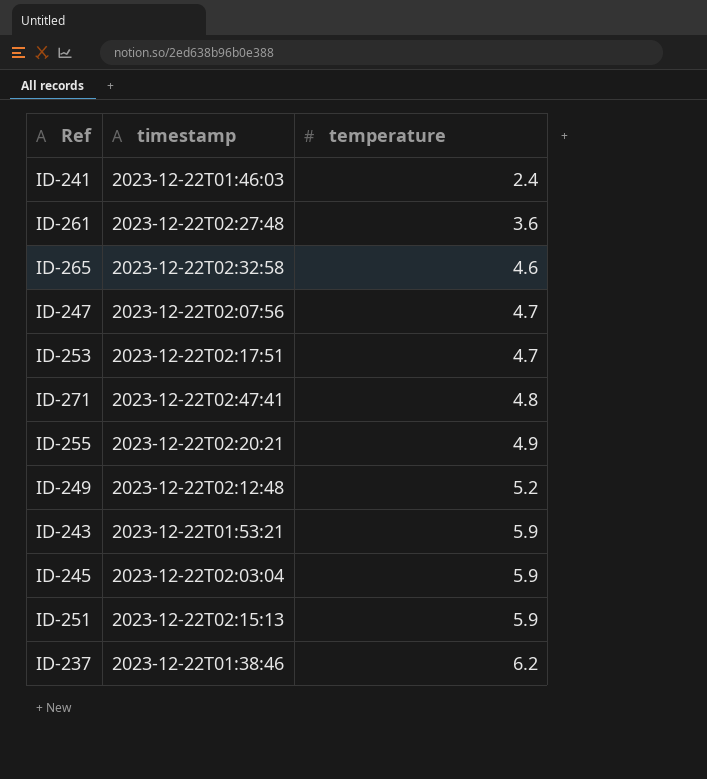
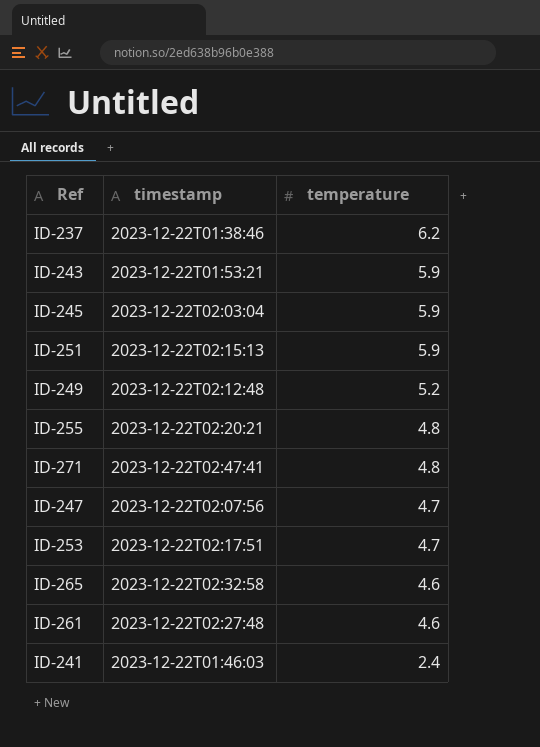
row order: temperature ascending -> temperature descending
ID-255 | temperature: 4.9 -> 4.8
ID-261 | temperature: 3.6 -> 4.6

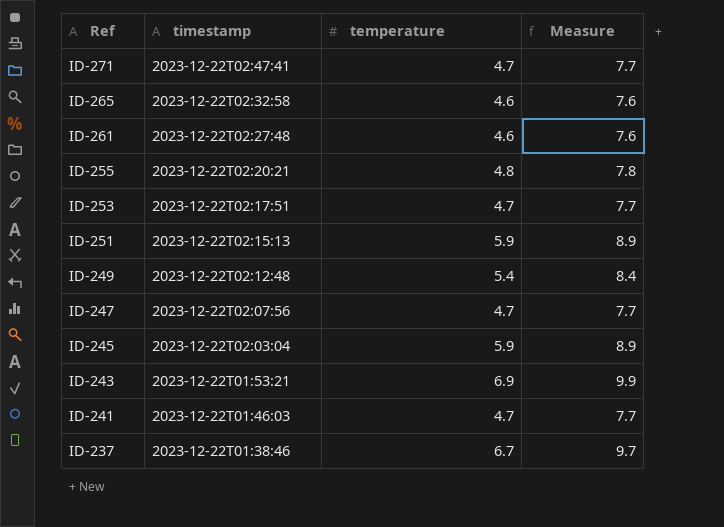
row order: temperature descending -> Ref descending
column Measure | formula: none -> [temperature] + 3
ID-271 | temperature: 4.8 -> 4.7
ID-249 | temperature: 5.2 -> 5.4
ID-243 | temperature: 5.9 -> 6.9
ID-241 | temperature: 2.4 -> 4.7
ID-237 | temperature: 6.2 -> 6.7

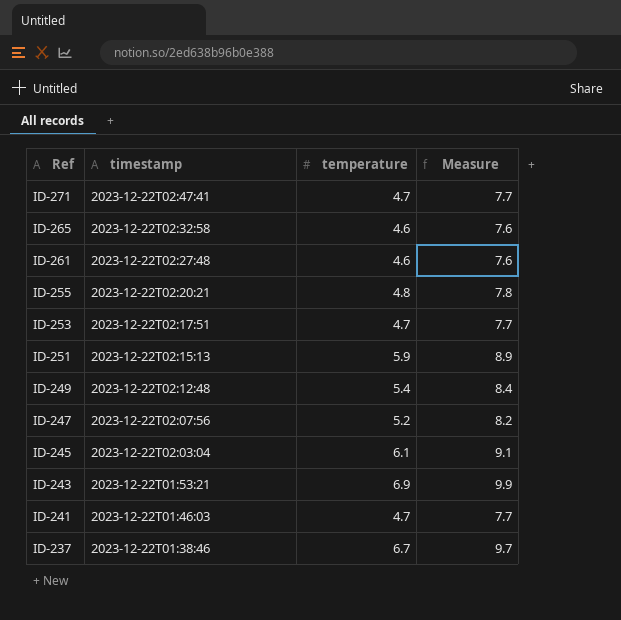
ID-247 | temperature: 4.7 -> 5.2
ID-247 | Measure: 7.7 -> 8.2
ID-245 | temperature: 5.9 -> 6.1
ID-245 | Measure: 8.9 -> 9.1

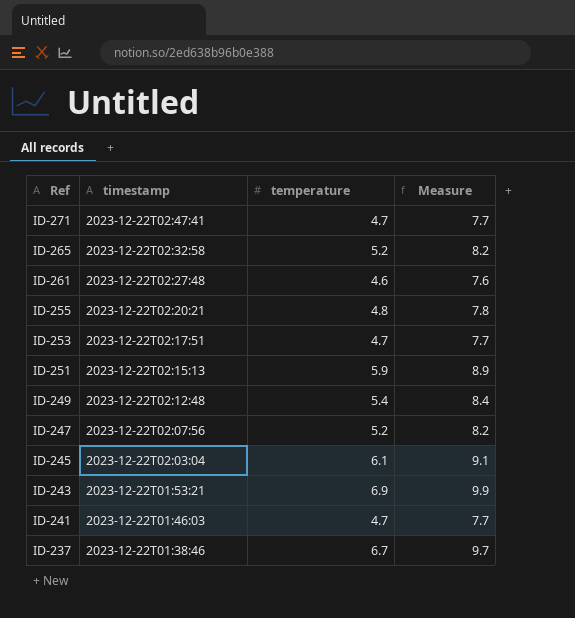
ID-265 | temperature: 4.6 -> 5.2
ID-265 | Measure: 7.6 -> 8.2

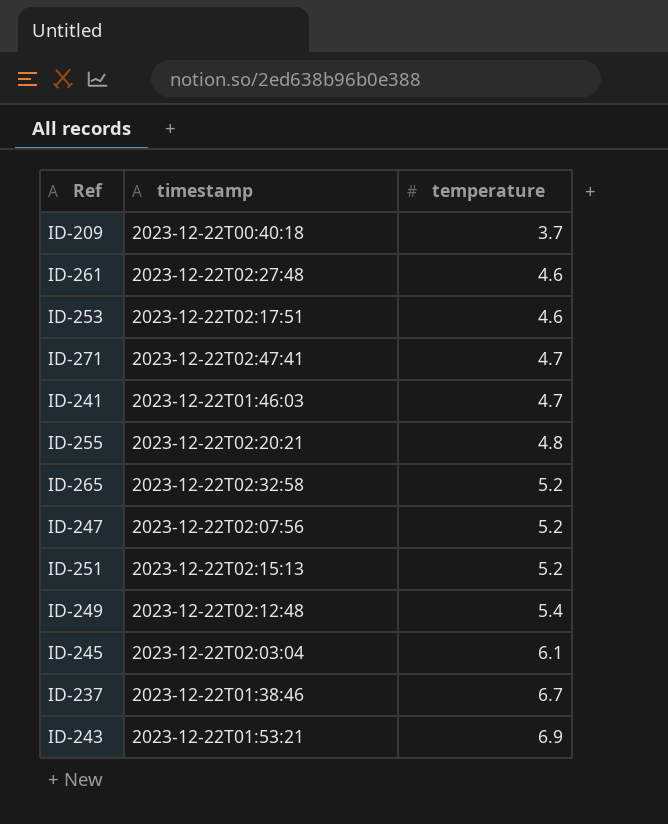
row order: Ref descending -> temperature ascending
column Measure | formula: [temperature] + 3 -> none
row ID-209: none -> 2023-12-22T00:40:18 | 3.7
ID-253 | temperature: 4.7 -> 4.6
ID-251 | temperature: 5.9 -> 5.2

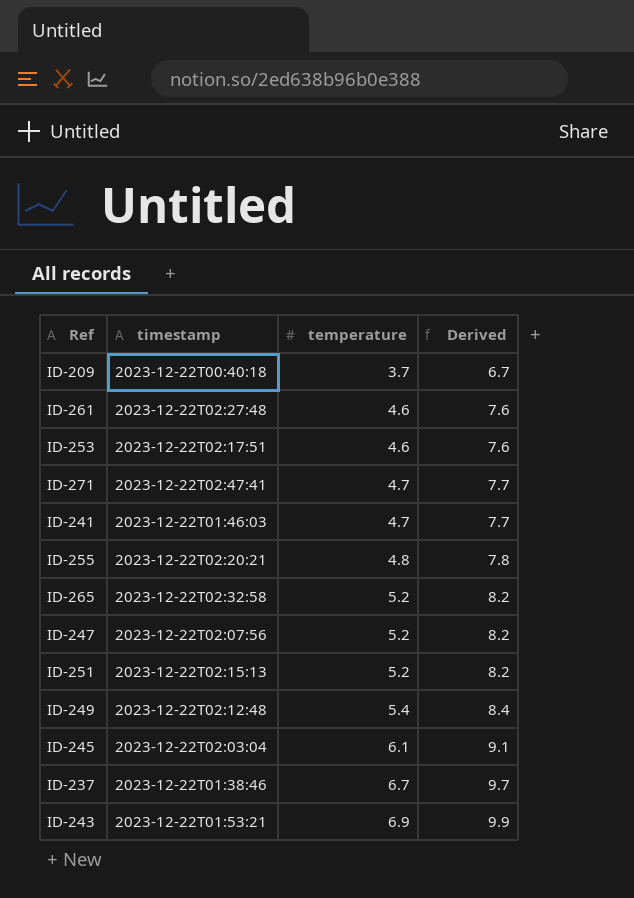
column Derived | formula: none -> [temperature] + 3

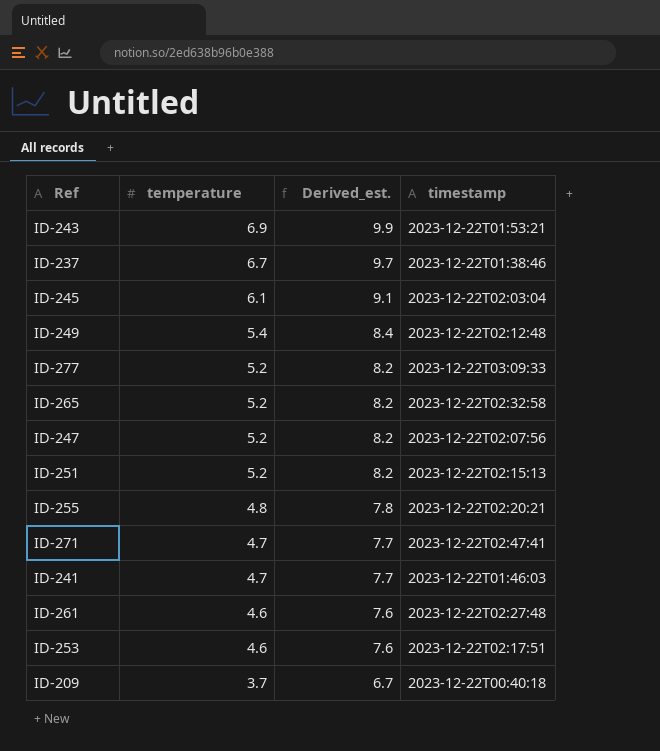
row order: temperature ascending -> temperature descending
column name: Derived -> Derived_est.
column timestamp | position: 2 -> 4
row ID-277: none -> 5.2 | 8.2 | 2023-12-22T03:09:33

